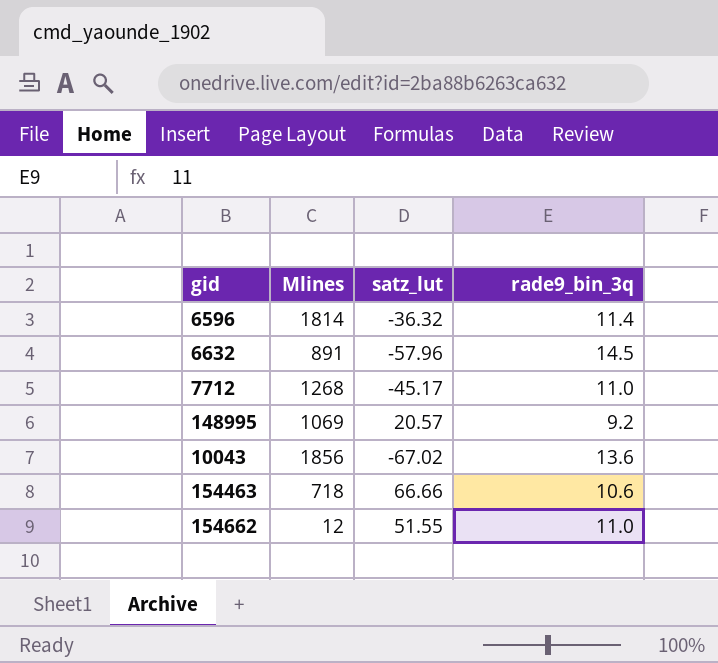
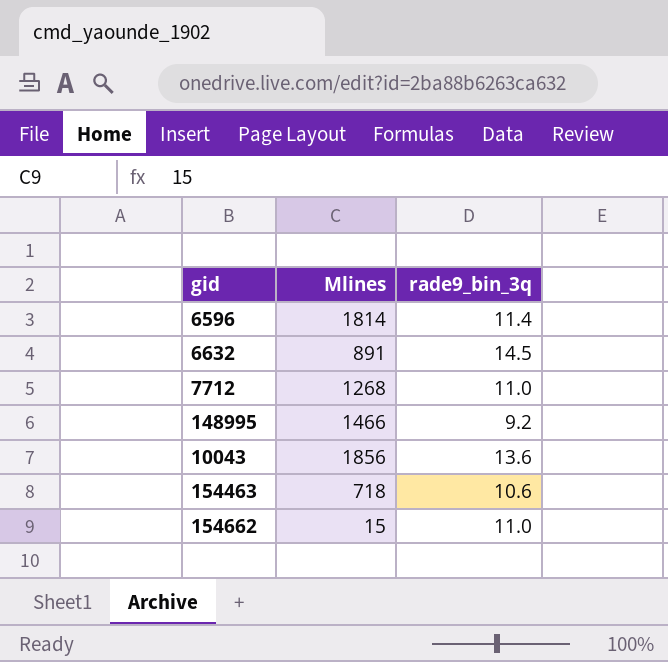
column satz_lut | position: 3 -> none
148995 | Mlines: 1069 -> 1466
154662 | Mlines: 12 -> 15

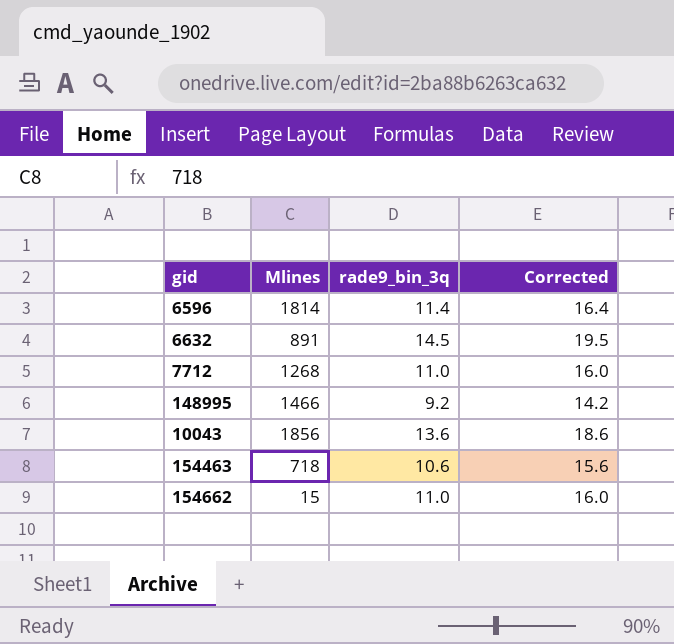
column Corrected | formula: none -> [rade9_bin_3q] + 5

